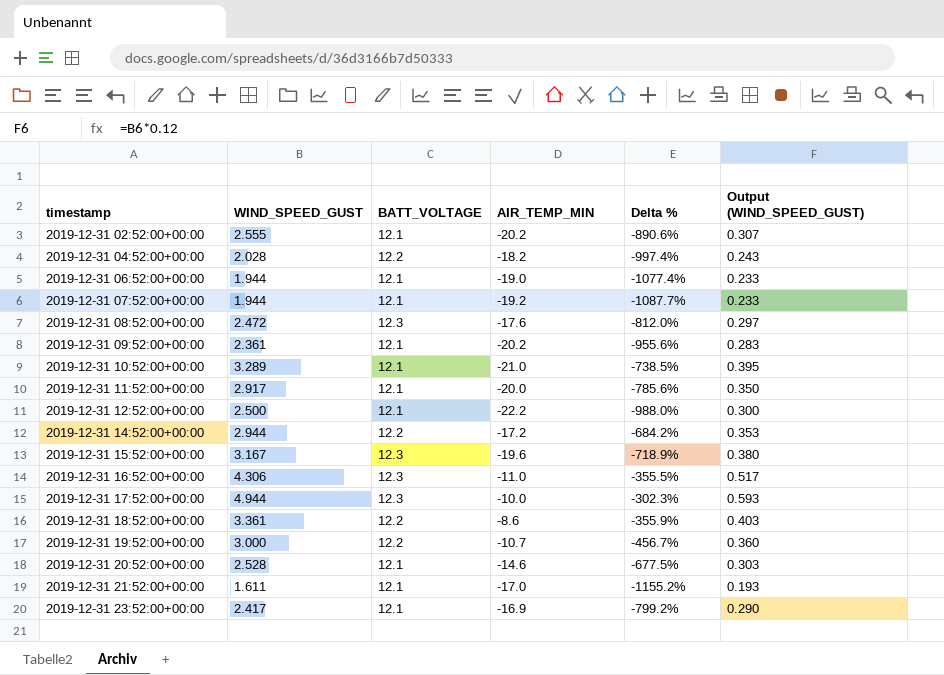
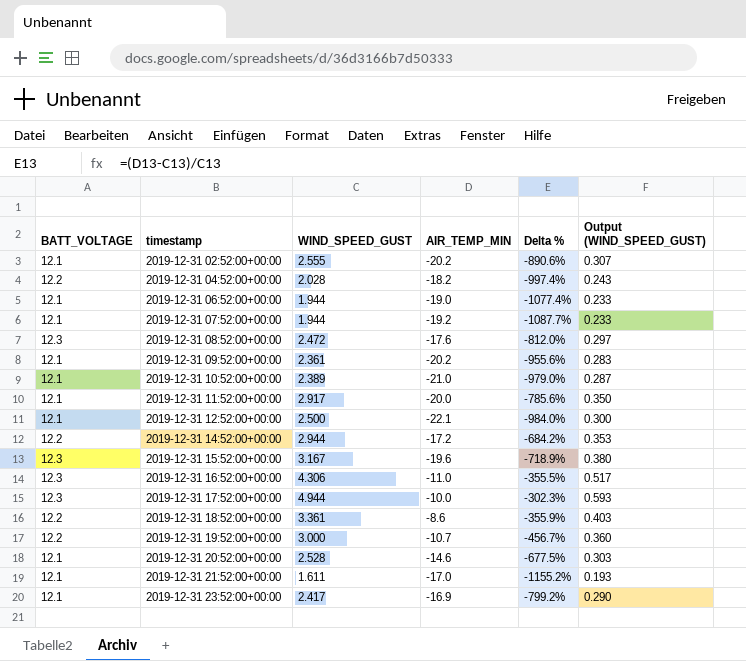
column BATT_VOLTAGE | position: 3 -> 1
2019-12-31 10:52:00+00:00 | WIND_SPEED_GUST: 3.289 -> 2.389
2019-12-31 10:52:00+00:00 | Delta %: -738.5% -> -979.0%
2019-12-31 10:52:00+00:00 | Output (WIND_SPEED_GUST): 0.395 -> 0.287
2019-12-31 12:52:00+00:00 | AIR_TEMP_MIN: -22.2 -> -22.1
2019-12-31 12:52:00+00:00 | Delta %: -988.0% -> -984.0%

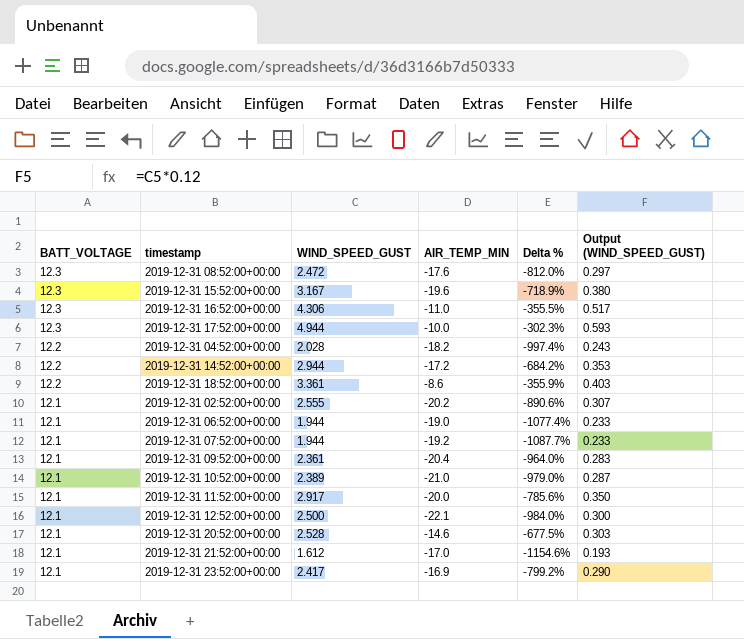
row order: timestamp ascending -> BATT_VOLTAGE descending
row 2019-12-31 19:52:00+00:00: 12.2 | 3.000 | -10.7 | -456.7% | 0.360 -> none
2019-12-31 09:52:00+00:00 | AIR_TEMP_MIN: -20.2 -> -20.4
2019-12-31 09:52:00+00:00 | Delta %: -955.6% -> -964.0%
2019-12-31 21:52:00+00:00 | WIND_SPEED_GUST: 1.611 -> 1.612
2019-12-31 21:52:00+00:00 | Delta %: -1155.2% -> -1154.6%

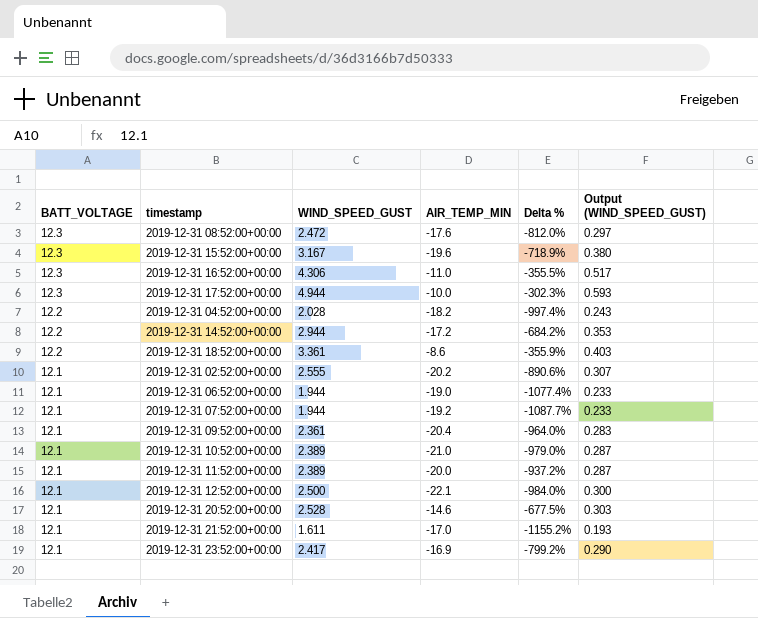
2019-12-31 11:52:00+00:00 | WIND_SPEED_GUST: 2.917 -> 2.389
2019-12-31 11:52:00+00:00 | Delta %: -785.6% -> -937.2%
2019-12-31 11:52:00+00:00 | Output (WIND_SPEED_GUST): 0.350 -> 0.287
2019-12-31 21:52:00+00:00 | WIND_SPEED_GUST: 1.612 -> 1.611
2019-12-31 21:52:00+00:00 | Delta %: -1154.6% -> -1155.2%

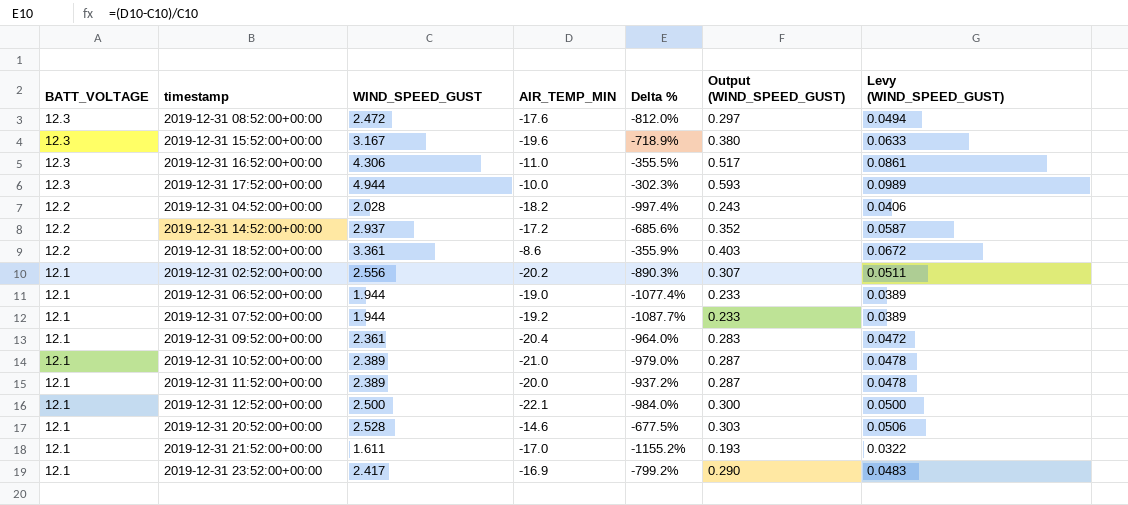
column Levy (WIND_SPEED_GUST) | formula: none -> [WIND_SPEED_GUST] * 0.02
2019-12-31 14:52:00+00:00 | WIND_SPEED_GUST: 2.944 -> 2.937
2019-12-31 14:52:00+00:00 | Delta %: -684.2% -> -685.6%
2019-12-31 14:52:00+00:00 | Output (WIND_SPEED_GUST): 0.353 -> 0.352
2019-12-31 02:52:00+00:00 | WIND_SPEED_GUST: 2.555 -> 2.556
2019-12-31 02:52:00+00:00 | Delta %: -890.6% -> -890.3%

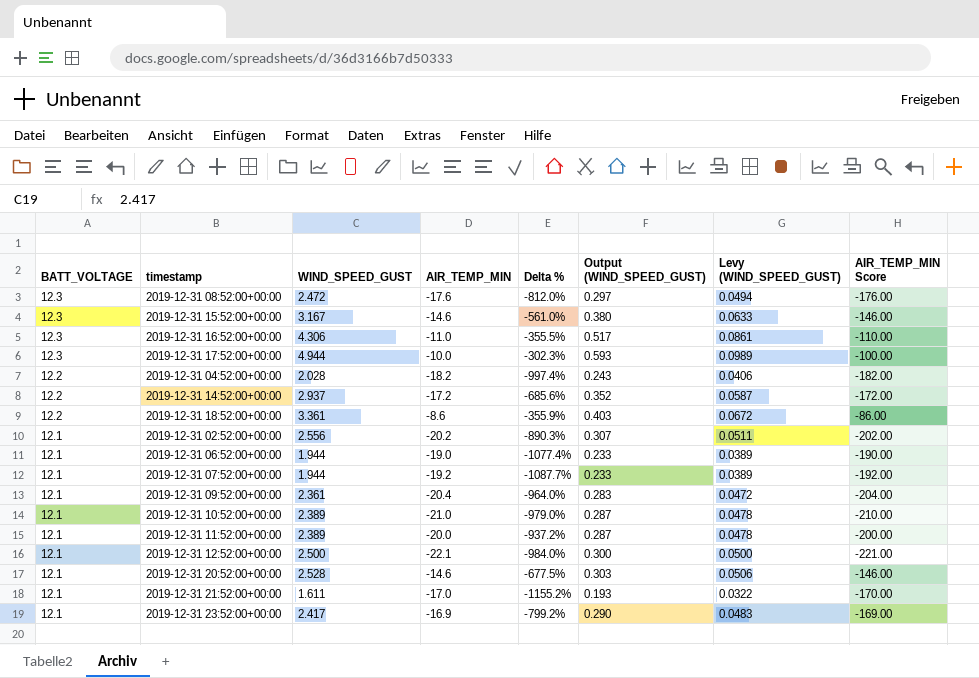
column AIR_TEMP_MIN Score | formula: none -> [AIR_TEMP_MIN] * 10
2019-12-31 15:52:00+00:00 | AIR_TEMP_MIN: -19.6 -> -14.6
2019-12-31 15:52:00+00:00 | Delta %: -718.9% -> -561.0%

